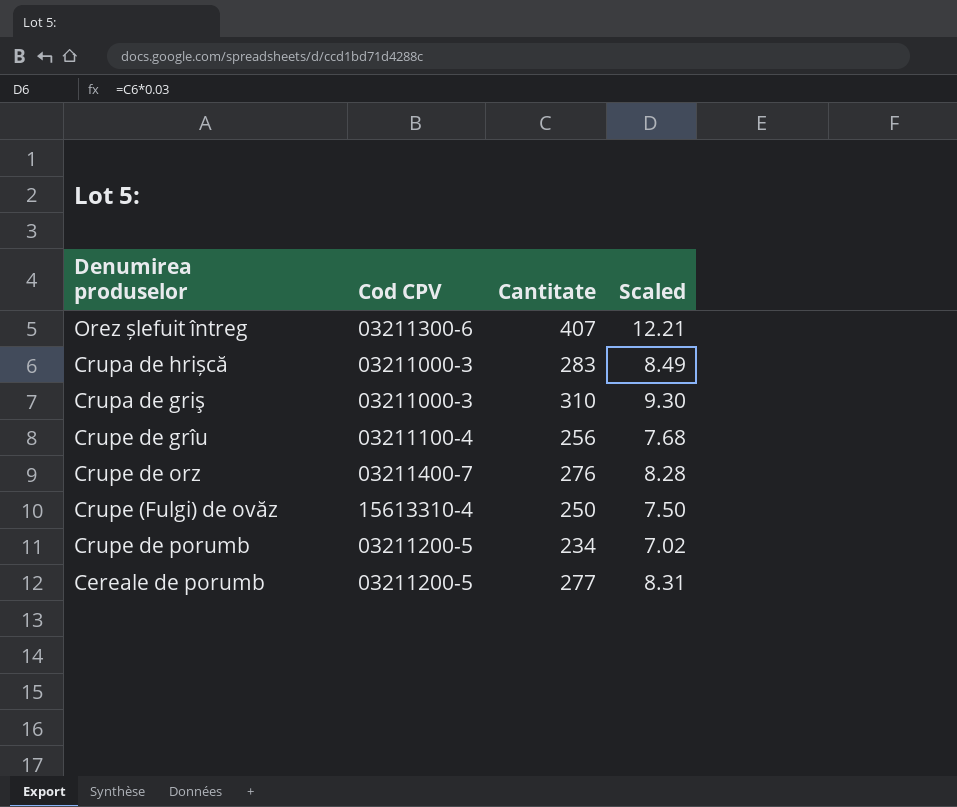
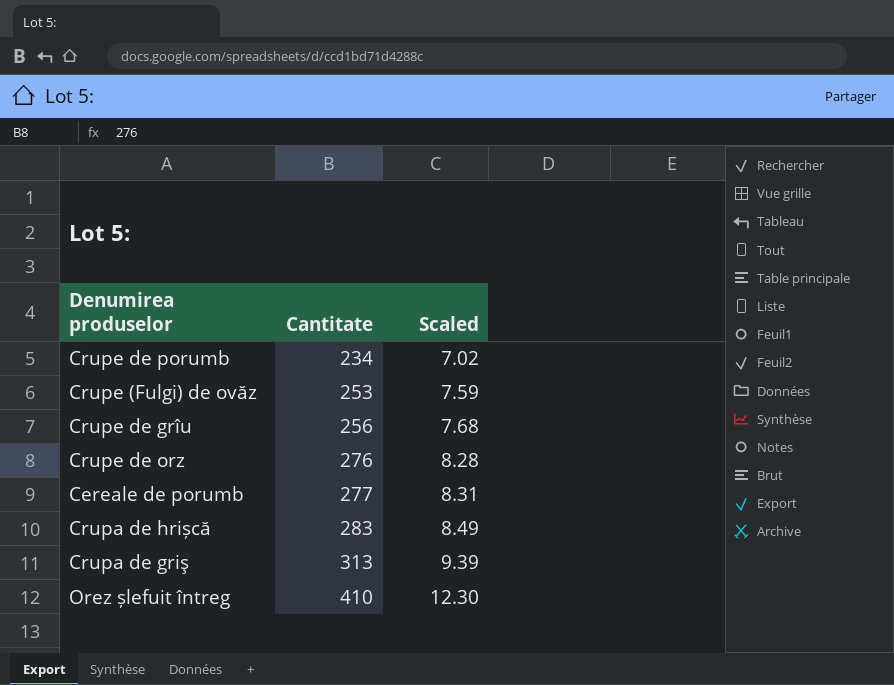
row order: none -> Cantitate ascending
column Cod CPV | position: 2 -> none
Crupe (Fulgi) de ovăz | Cantitate: 250 -> 253
Crupe (Fulgi) de ovăz | Scaled: 7.50 -> 7.59
Crupa de griş | Cantitate: 310 -> 313
Crupa de griş | Scaled: 9.30 -> 9.39
Orez șlefuit întreg | Cantitate: 407 -> 410
Orez șlefuit întreg | Scaled: 12.21 -> 12.30

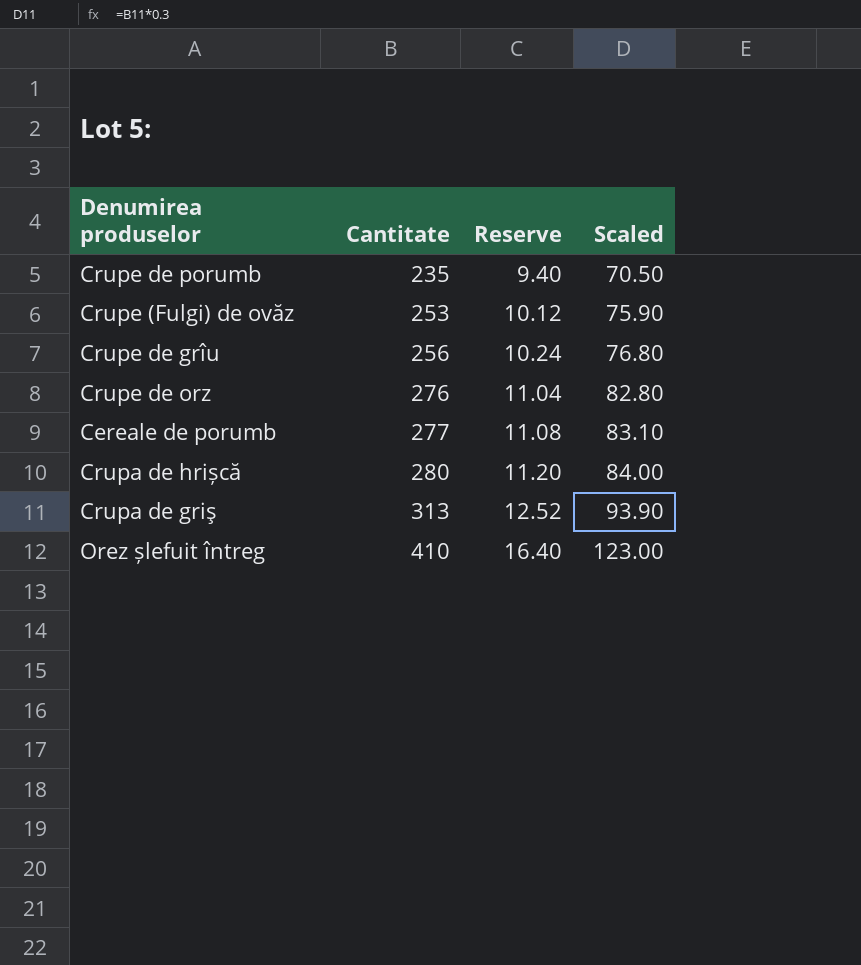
column Reserve | formula: none -> [Cantitate] * 0.04
column Scaled | formula: [Cantitate] * 0.03 -> [Cantitate] * 0.3
Crupe de porumb | Cantitate: 234 -> 235
Crupa de hrișcă | Cantitate: 283 -> 280

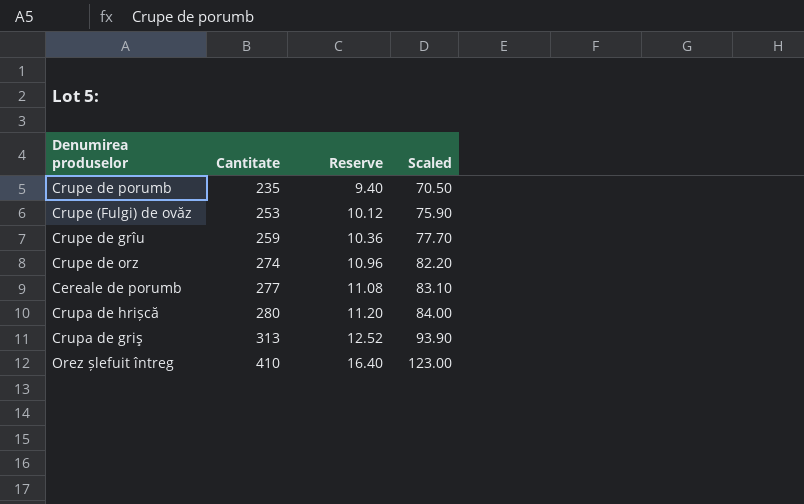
Crupe de grîu | Cantitate: 256 -> 259
Crupe de grîu | Reserve: 10.24 -> 10.36
Crupe de grîu | Scaled: 76.80 -> 77.70
Crupe de orz | Cantitate: 276 -> 274
Crupe de orz | Reserve: 11.04 -> 10.96
Crupe de orz | Scaled: 82.80 -> 82.20

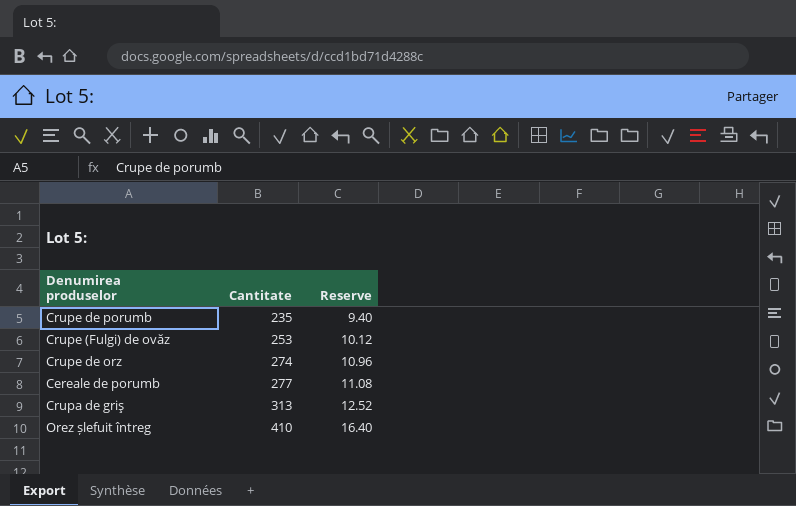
column Scaled | formula: [Cantitate] * 0.3 -> none
row Crupe de grîu: 259 | 10.36 | 77.70 -> none
row Crupa de hrișcă: 280 | 11.20 | 84.00 -> none

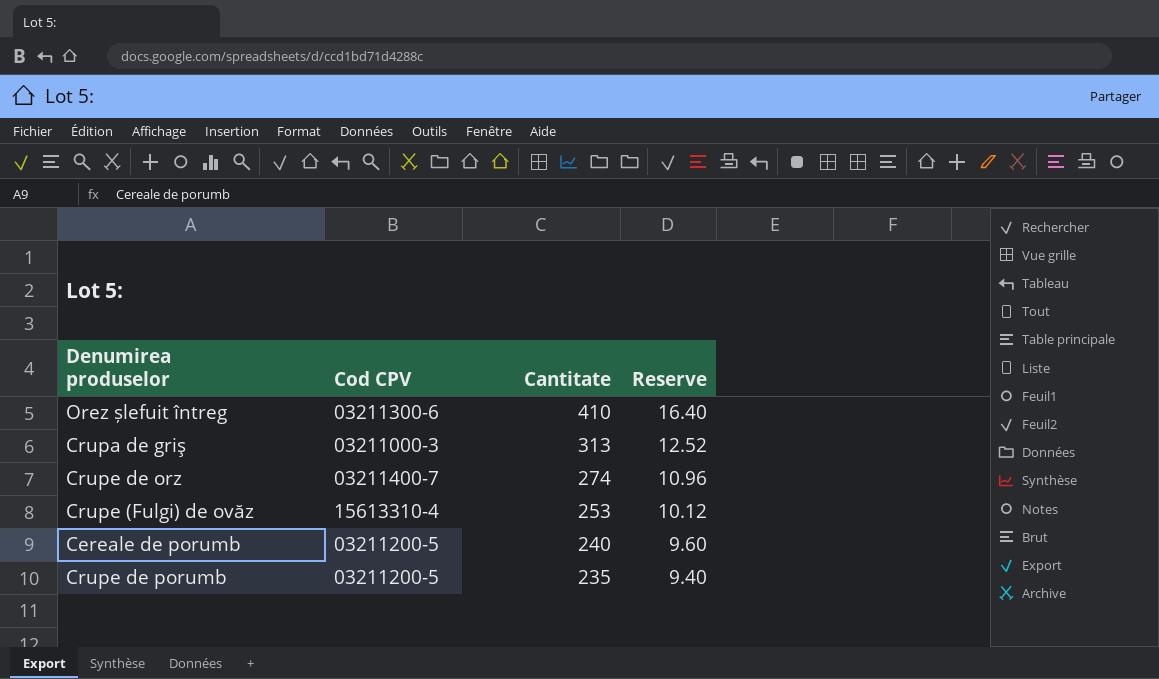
row order: Cantitate ascending -> Cantitate descending
column Cod CPV | position: none -> 2
Cereale de porumb | Cantitate: 277 -> 240
Cereale de porumb | Reserve: 11.08 -> 9.60

